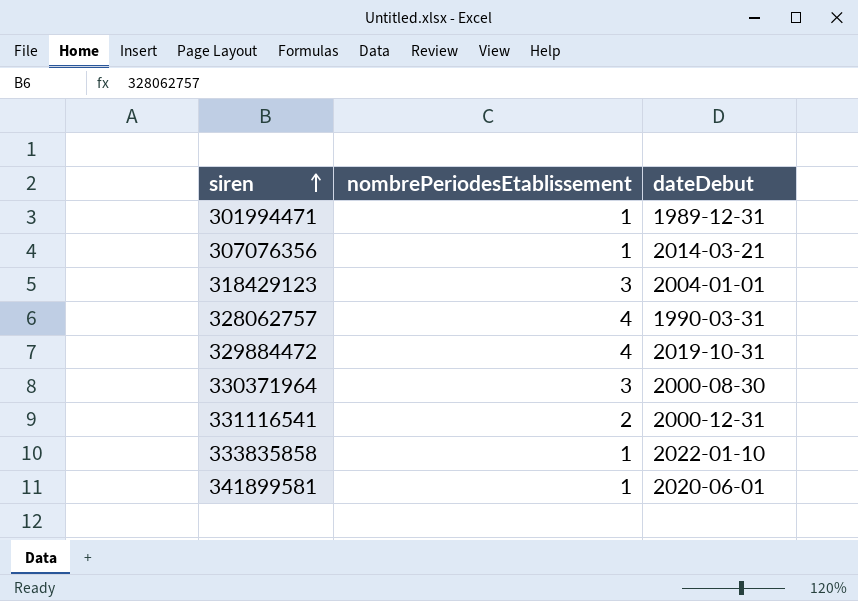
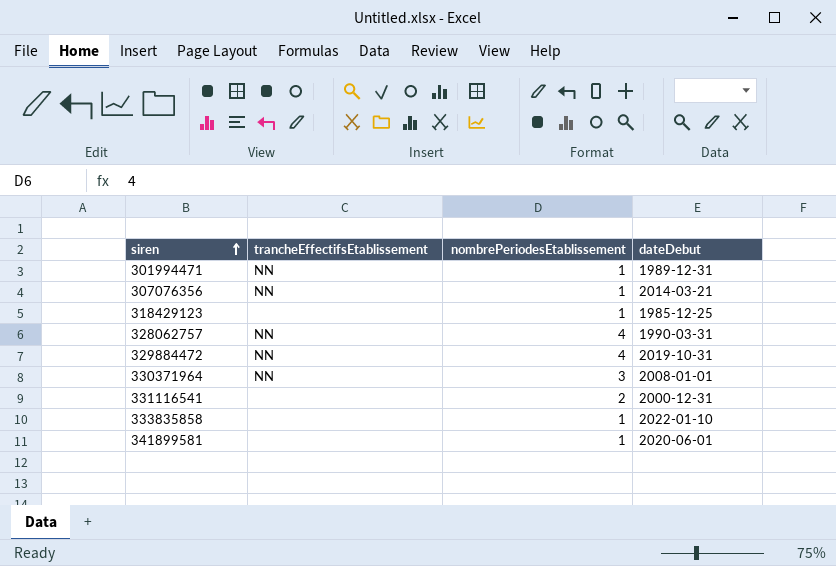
column trancheEffectifsEtablissement | position: none -> 2
318429123 | nombrePeriodesEtablissement: 3 -> 1
318429123 | dateDebut: 2004-01-01 -> 1985-12-25
330371964 | dateDebut: 2000-08-30 -> 2008-01-01

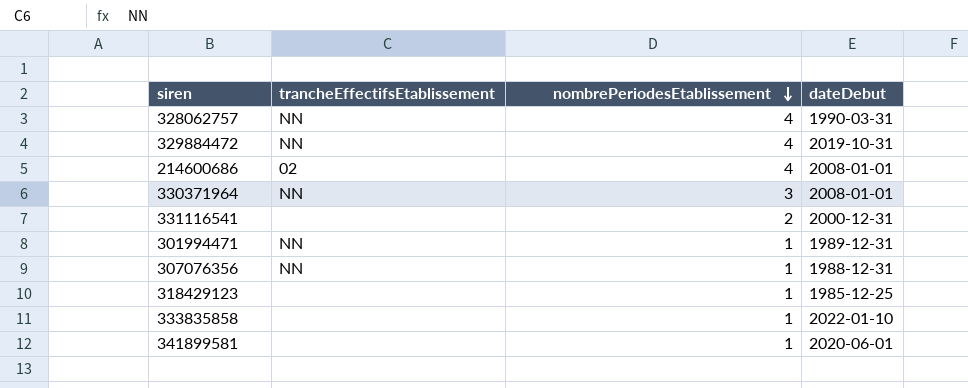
row order: siren ascending -> nombrePeriodesEtablissement descending
row 214600686: none -> 02 | 4 | 2008-01-01
307076356 | dateDebut: 2014-03-21 -> 1988-12-31

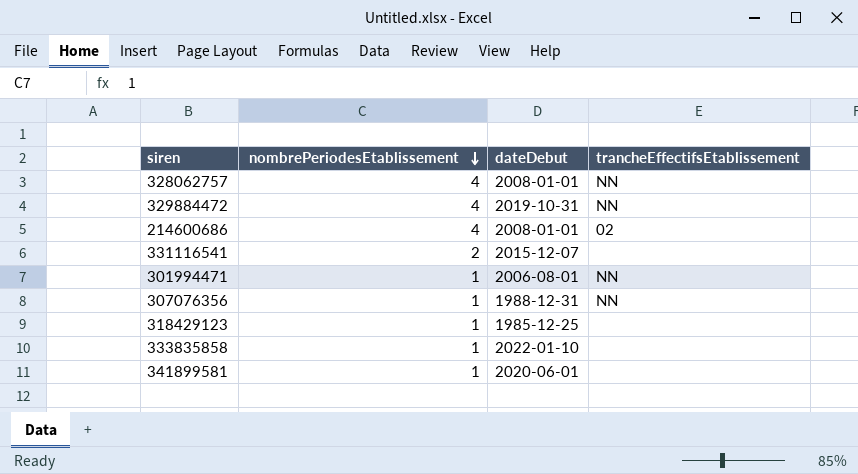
column trancheEffectifsEtablissement | position: 2 -> 4
row 330371964: NN | 3 | 2008-01-01 -> none
328062757 | dateDebut: 1990-03-31 -> 2008-01-01
331116541 | dateDebut: 2000-12-31 -> 2015-12-07
301994471 | dateDebut: 1989-12-31 -> 2006-08-01

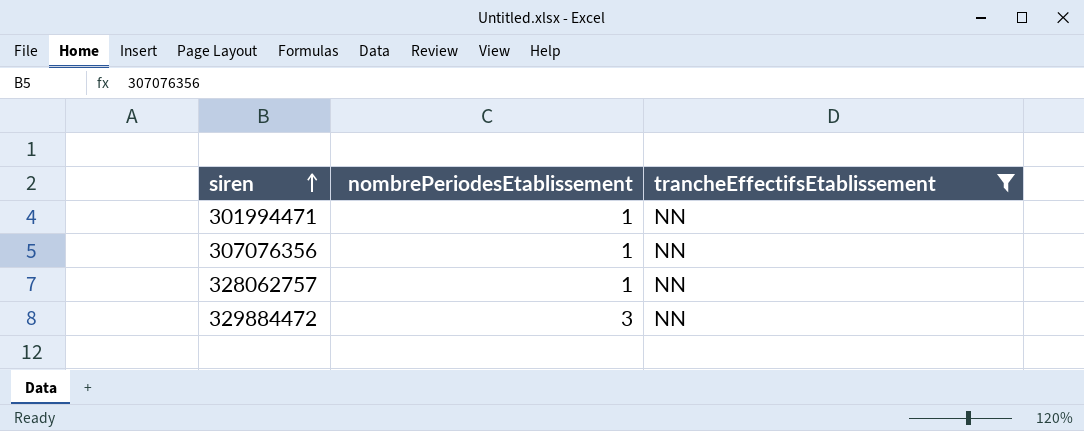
filter: none -> trancheEffectifsEtablissement = NN
row order: nombrePeriodesEtablissement descending -> siren ascending
column dateDebut | position: 3 -> none
328062757 | nombrePeriodesEtablissement: 4 -> 1
329884472 | nombrePeriodesEtablissement: 4 -> 3

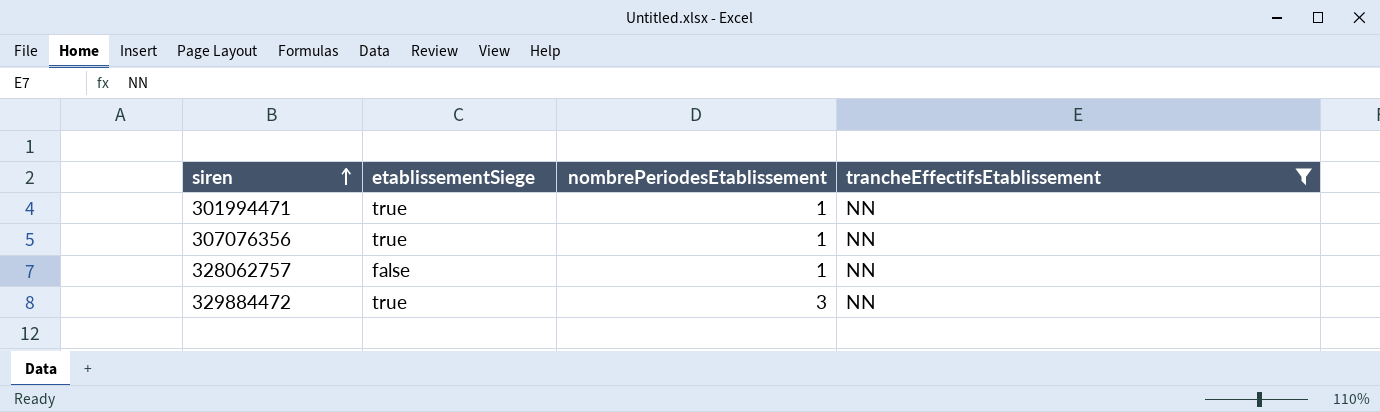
column etablissementSiege | position: none -> 2

